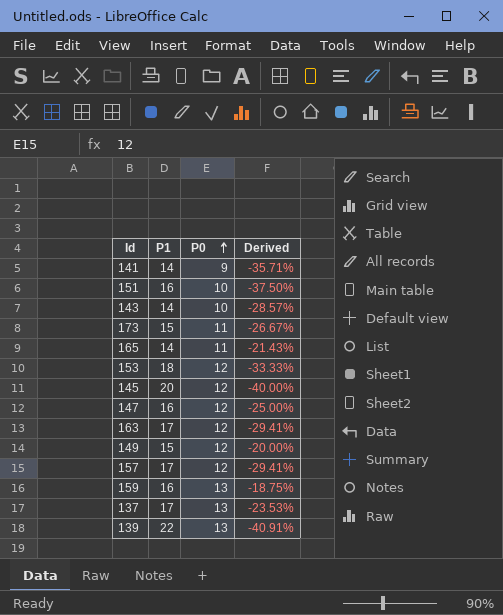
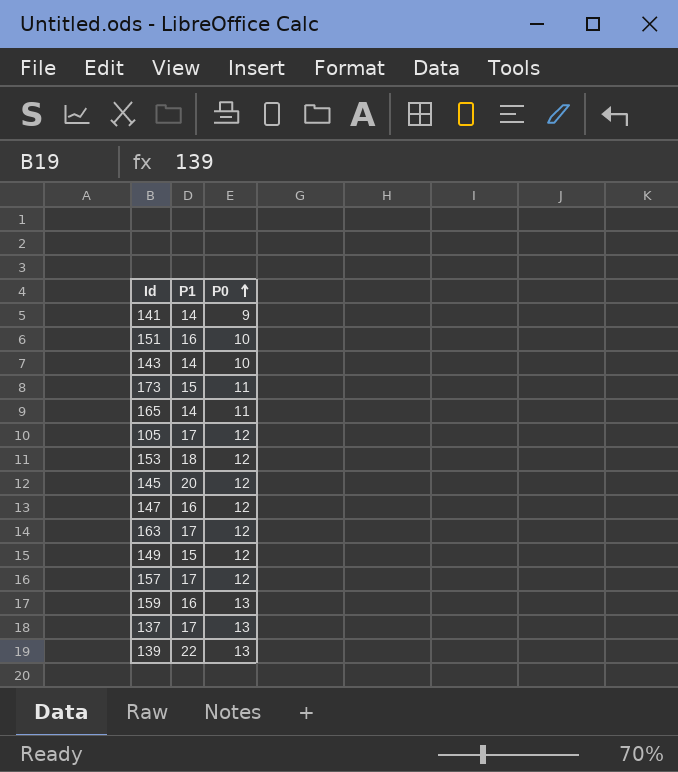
column Derived | formula: ([P0] - [P1]) / [P1] -> none
row 105: none -> 17 | 12

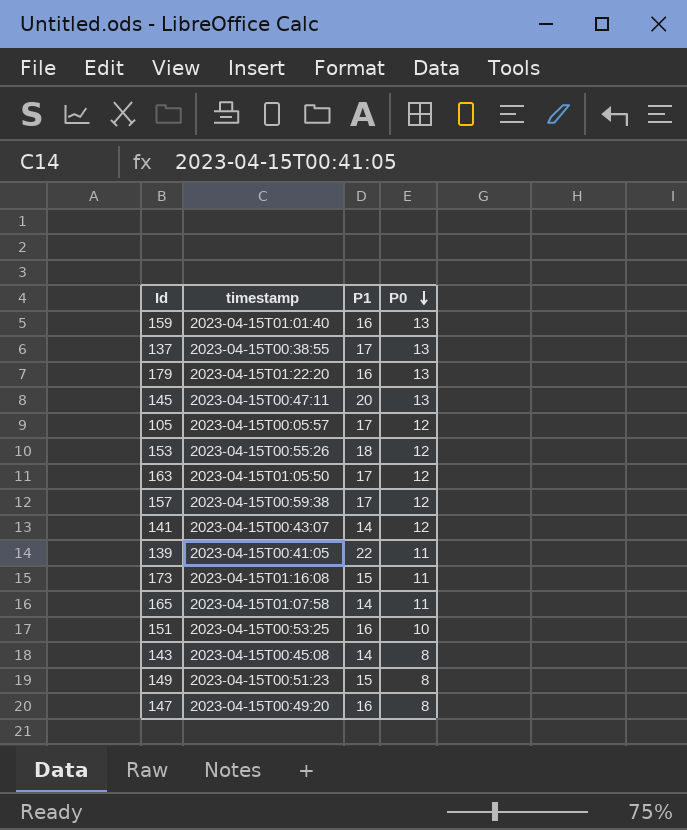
row order: P0 ascending -> P0 descending
column timestamp | position: none -> 2
row 179: none -> 2023-04-15T01:22:20 | 16 | 13
145 | P0: 12 -> 13
141 | P0: 9 -> 12
139 | P0: 13 -> 11
143 | P0: 10 -> 8
149 | P0: 12 -> 8
147 | P0: 12 -> 8

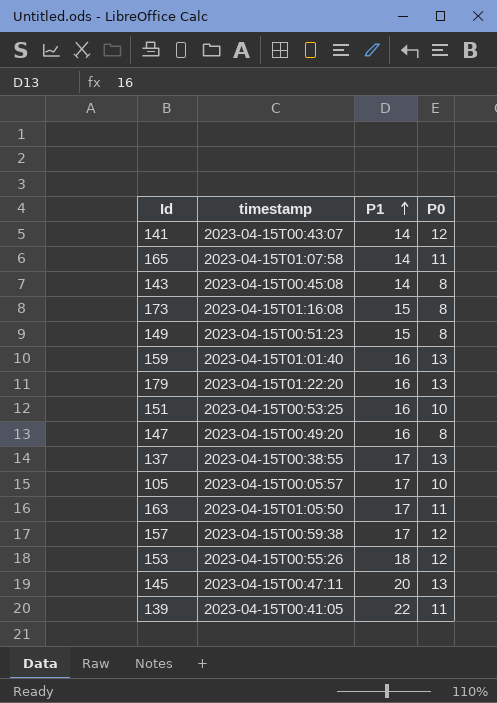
row order: P0 descending -> P1 ascending
173 | P0: 11 -> 8
105 | P0: 12 -> 10
163 | P0: 12 -> 11

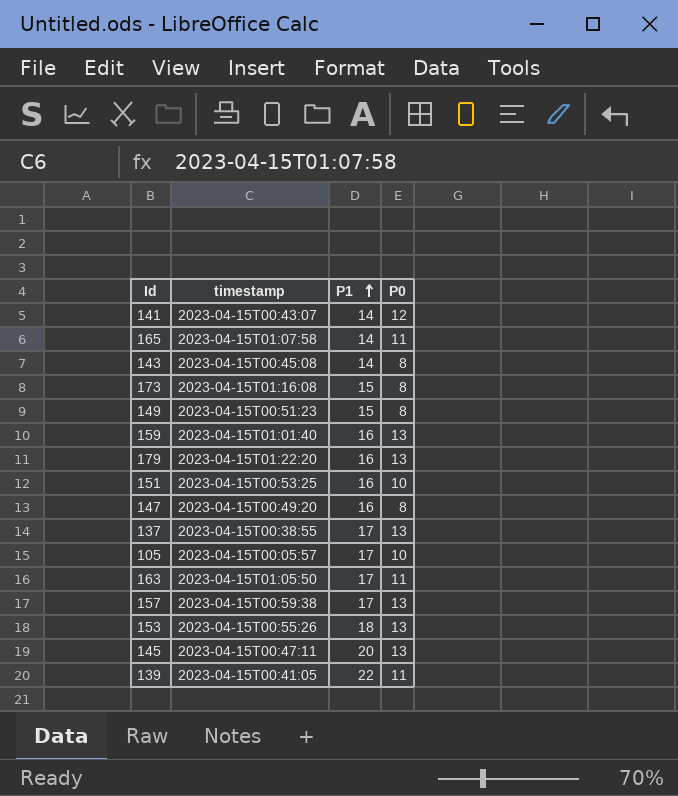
157 | P0: 12 -> 13
153 | P0: 12 -> 13

